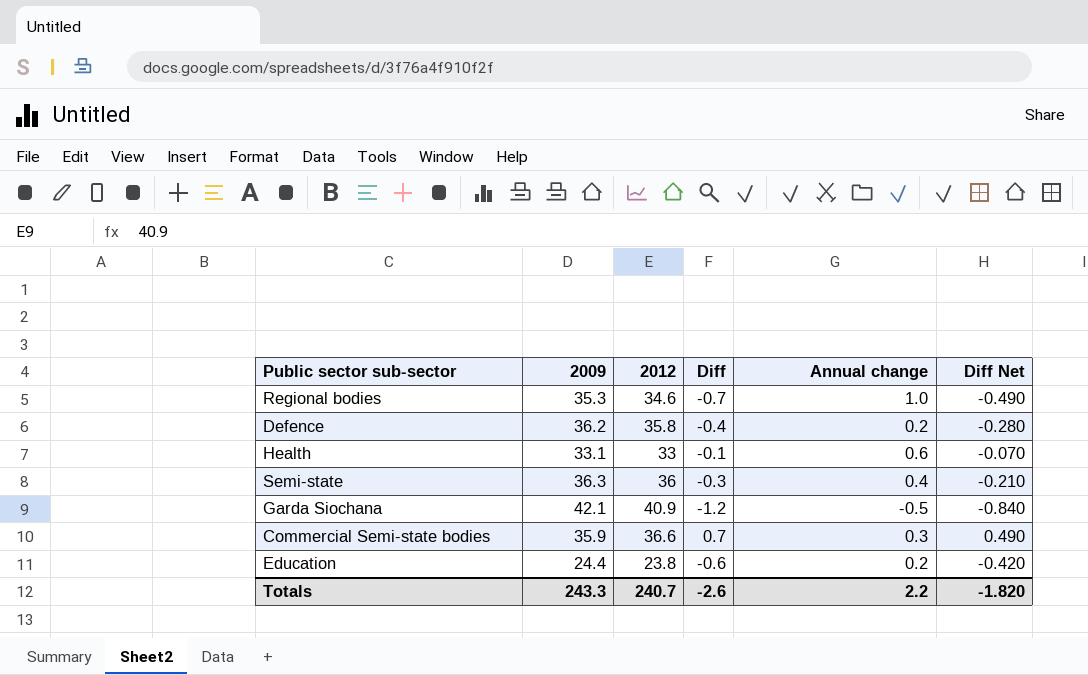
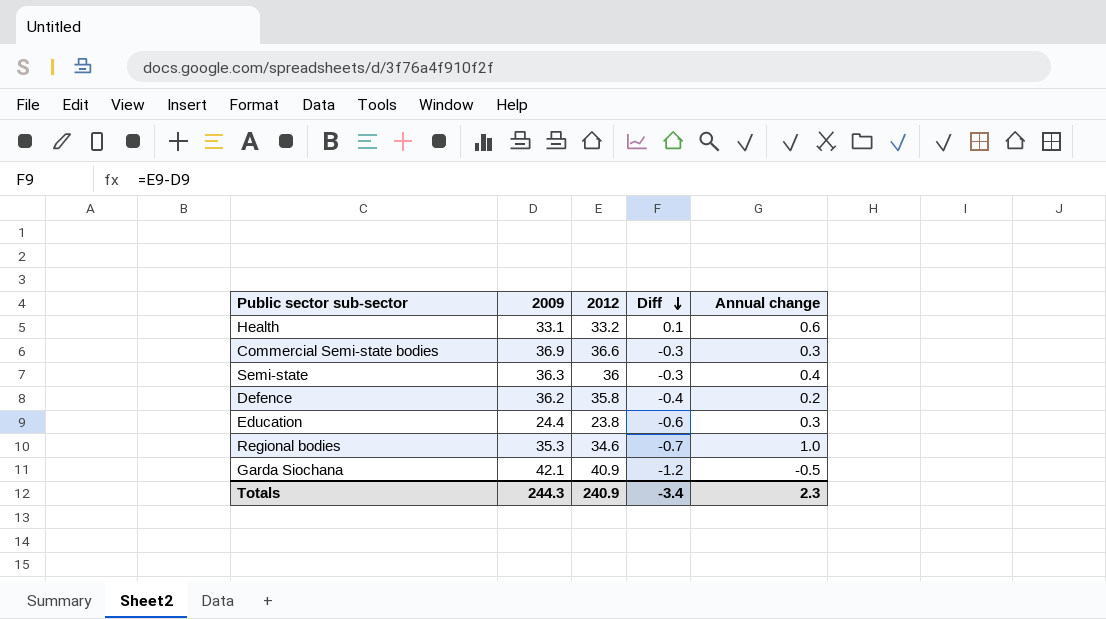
row order: none -> Diff descending
column Diff Net | formula: [Diff] * 0.7 -> none
Health | 2012: 33 -> 33.2
Health | Diff: -0.1 -> 0.1
Commercial Semi-state bodies | 2009: 35.9 -> 36.9
Commercial Semi-state bodies | Diff: 0.7 -> -0.3
Education | Annual change: 0.2 -> 0.3
Totals | 2009: 243.3 -> 244.3
Totals | 2012: 240.7 -> 240.9
Totals | Diff: -2.6 -> -3.4
Totals | Annual change: 2.2 -> 2.3

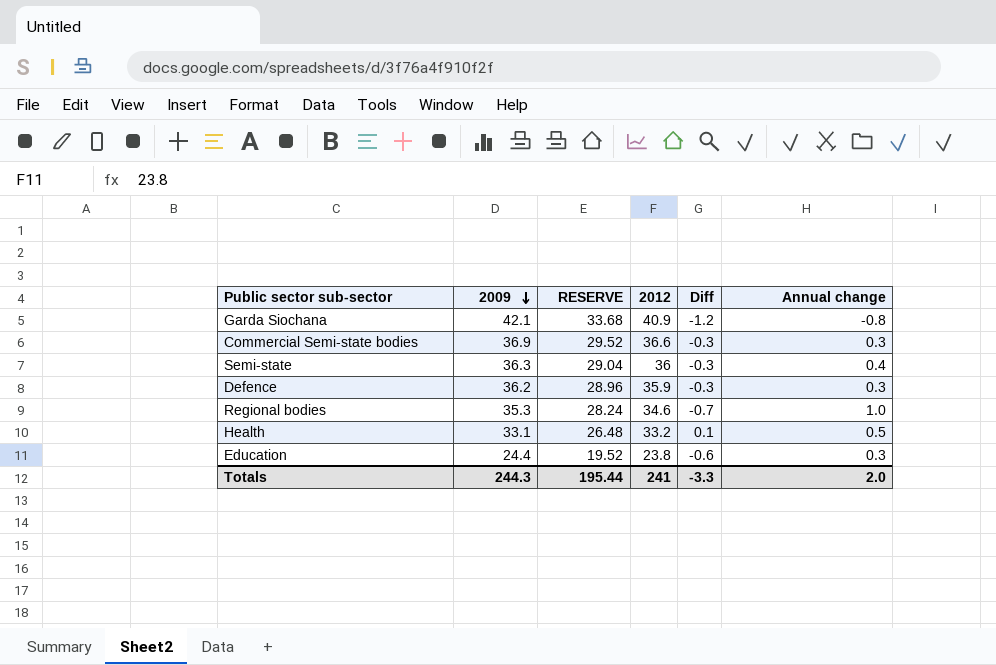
row order: Diff descending -> 2009 descending
column RESERVE | formula: none -> [2009] * 0.8
Garda Siochana | Annual change: -0.5 -> -0.8
Defence | 2012: 35.8 -> 35.9
Defence | Diff: -0.4 -> -0.3
Defence | Annual change: 0.2 -> 0.3
Health | Annual change: 0.6 -> 0.5
Totals | 2012: 240.9 -> 241
Totals | Diff: -3.4 -> -3.3
Totals | Annual change: 2.3 -> 2.0

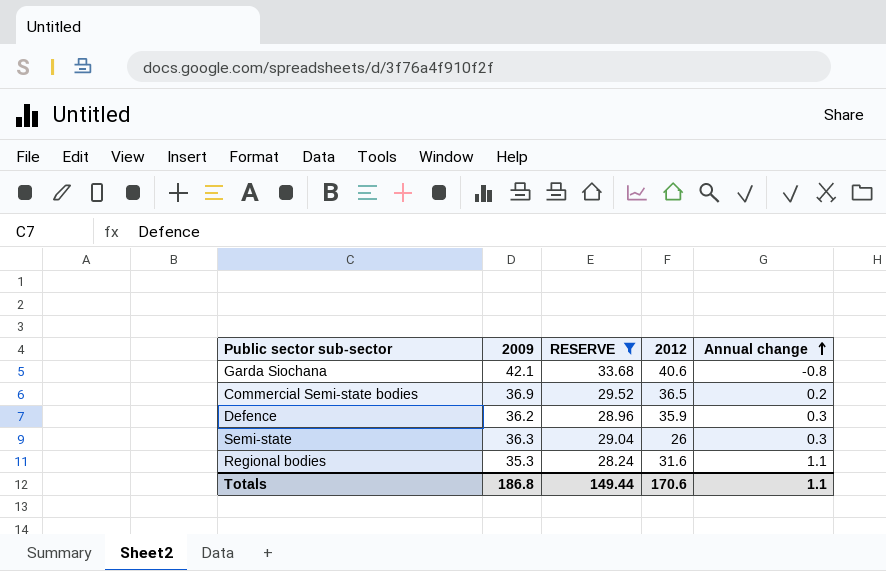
filter: none -> RESERVE >= 28.24
row order: 2009 descending -> Annual change ascending
column Diff | formula: [2012] - [2009] -> none
Garda Siochana | 2012: 40.9 -> 40.6
Commercial Semi-state bodies | 2012: 36.6 -> 36.5
Commercial Semi-state bodies | Annual change: 0.3 -> 0.2
Semi-state | 2012: 36 -> 26
Semi-state | Annual change: 0.4 -> 0.3
Regional bodies | 2012: 34.6 -> 31.6
Regional bodies | Annual change: 1.0 -> 1.1
Totals | 2009: 244.3 -> 186.8
Totals | RESERVE: 195.44 -> 149.44
Totals | 2012: 241 -> 170.6
Totals | Annual change: 2.0 -> 1.1

